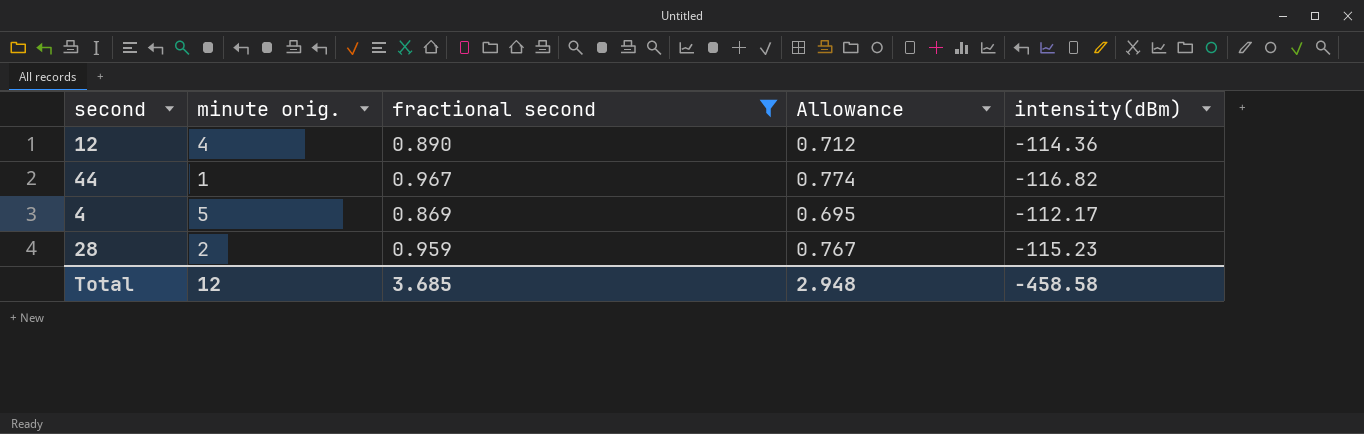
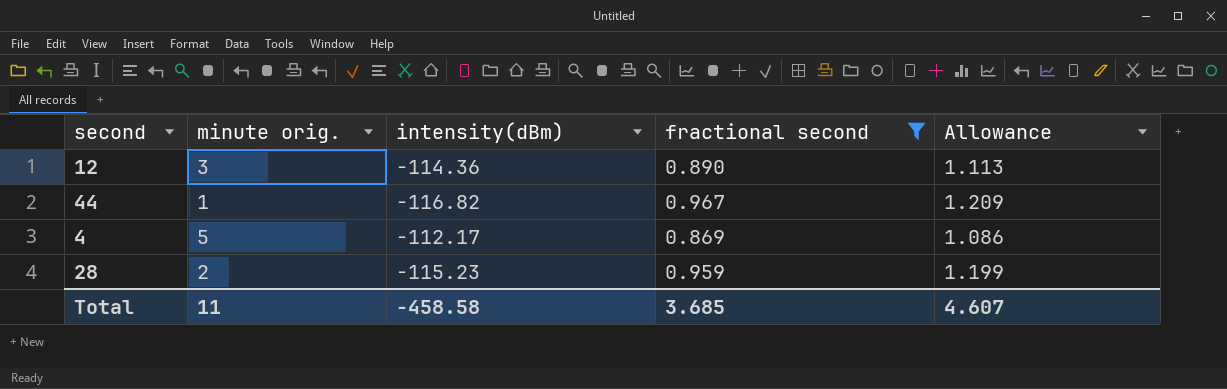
column intensity(dBm) | position: 5 -> 3
column Allowance | formula: [fractional second] * 0.8 -> [fractional second] * 1.25
12 | minute orig.: 4 -> 3
Total | minute orig.: 12 -> 11
Total | Allowance: 2.948 -> 4.607

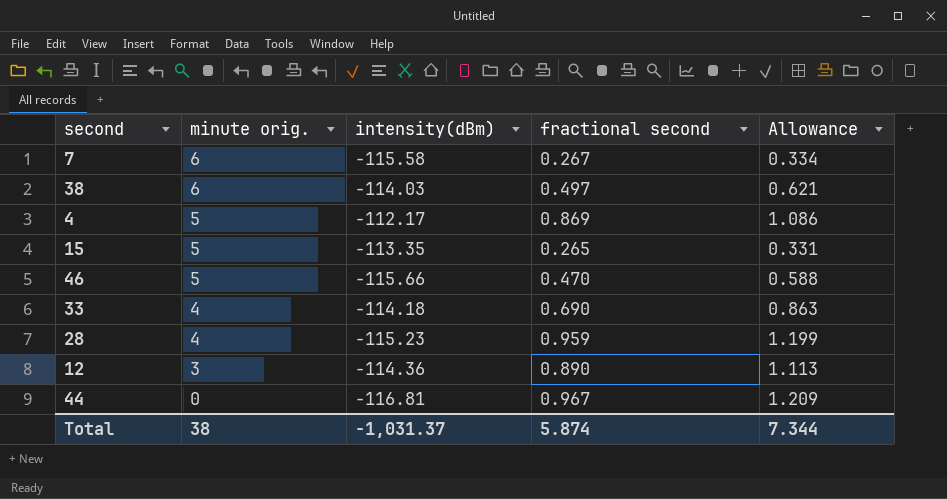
filter: fractional second >= 0.869 -> none
row order: none -> minute orig. descending
28 | minute orig.: 2 -> 4
44 | minute orig.: 1 -> 0
44 | intensity(dBm): -116.82 -> -116.81
Total | minute orig.: 11 -> 38
Total | intensity(dBm): -458.58 -> -1,031.37
Total | fractional second: 3.685 -> 5.874
Total | Allowance: 4.607 -> 7.344

